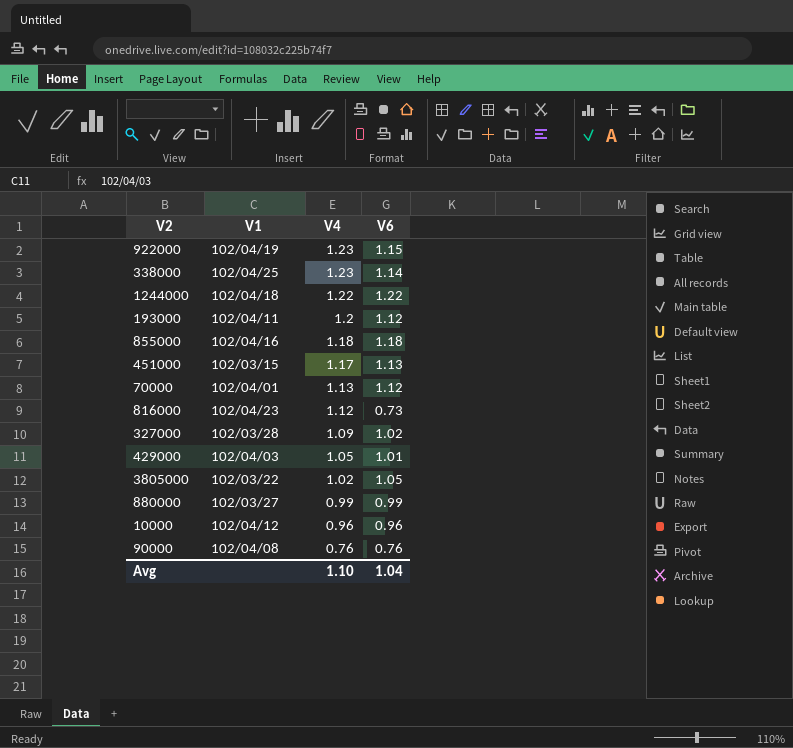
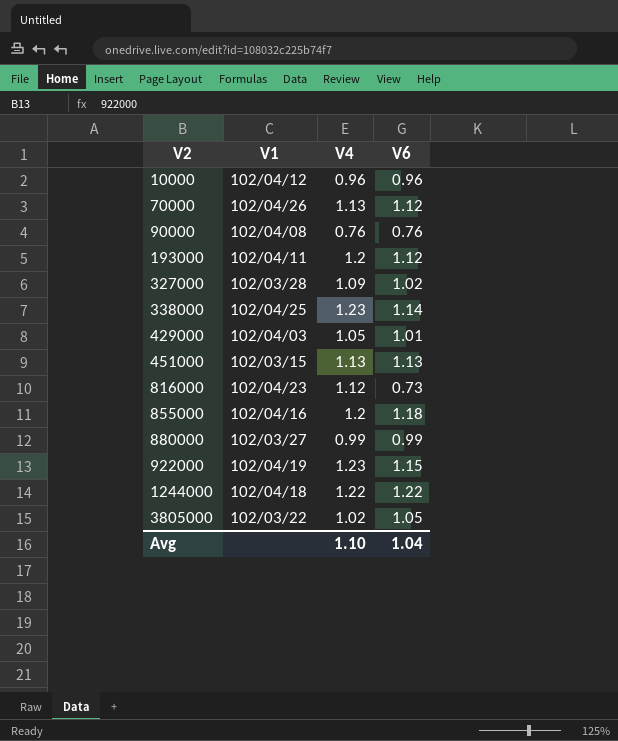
row order: V4 descending -> V2 ascending
70000 | V1: 102/04/01 -> 102/04/26
451000 | V4: 1.17 -> 1.13
855000 | V4: 1.18 -> 1.2

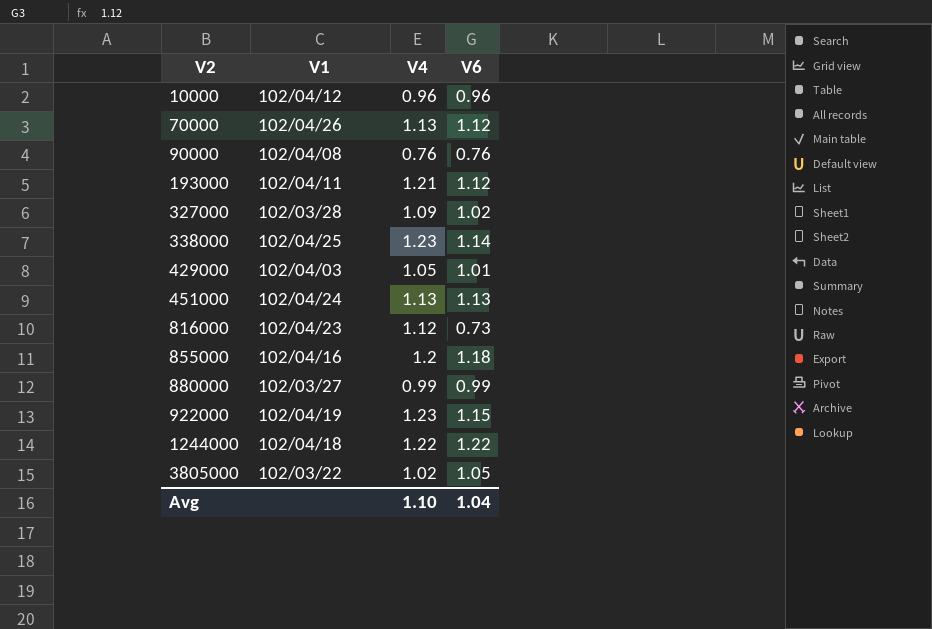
193000 | V4: 1.2 -> 1.21
451000 | V1: 102/03/15 -> 102/04/24

